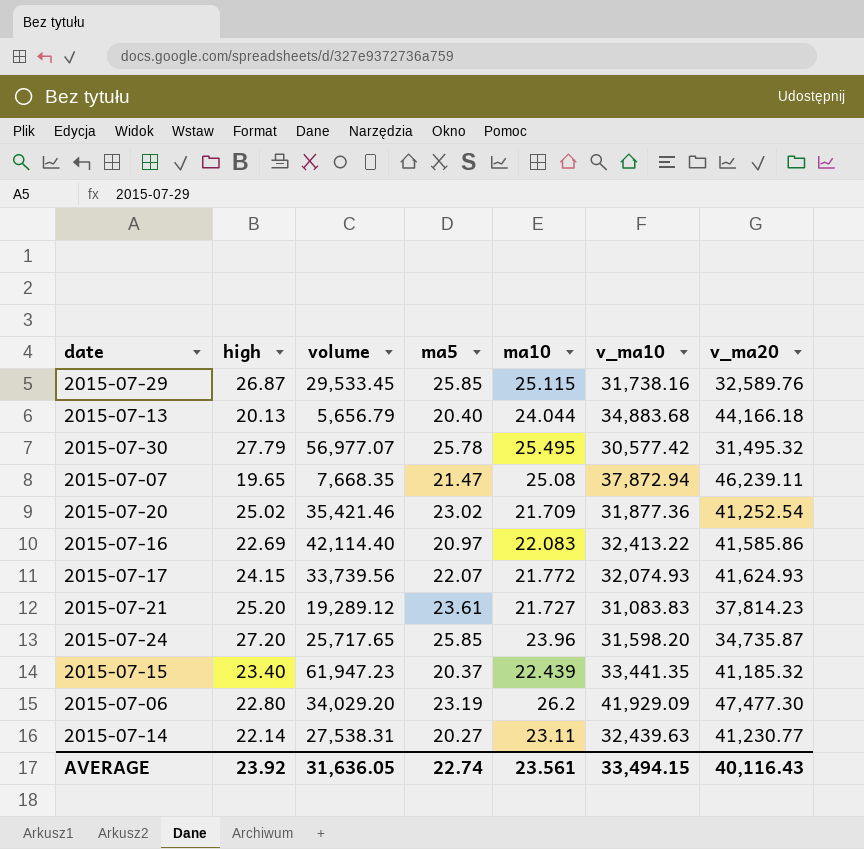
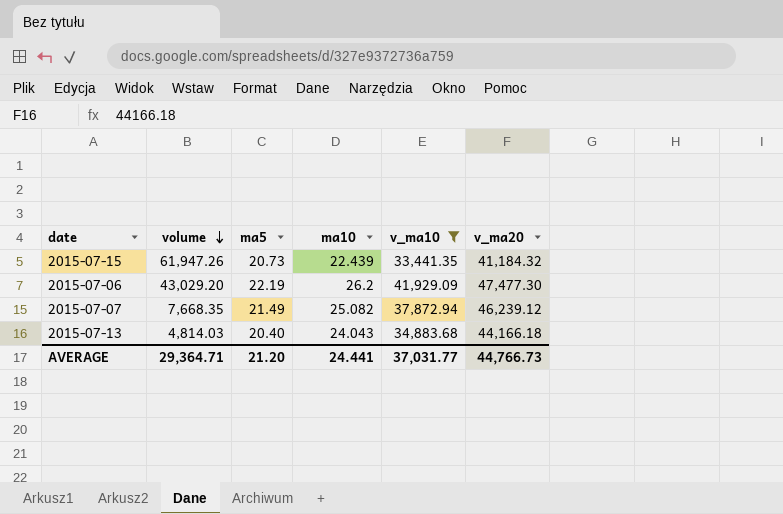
filter: none -> v_ma10 >= 33,441.35
row order: none -> volume descending
column high | position: 2 -> none
2015-07-15 | volume: 61,947.23 -> 61,947.26
2015-07-15 | ma5: 20.37 -> 20.73
2015-07-15 | v_ma20: 41,185.32 -> 41,184.32
2015-07-06 | volume: 34,029.20 -> 43,029.20
2015-07-06 | ma5: 23.19 -> 22.19
2015-07-07 | ma5: 21.47 -> 21.49
2015-07-07 | ma10: 25.08 -> 25.082
2015-07-07 | v_ma20: 46,239.11 -> 46,239.12
2015-07-13 | volume: 5,656.79 -> 4,814.03
2015-07-13 | ma10: 24.044 -> 24.043
AVERAGE | volume: 31,636.05 -> 29,364.71
AVERAGE | ma5: 22.74 -> 21.20
AVERAGE | ma10: 23.561 -> 24.441
AVERAGE | v_ma10: 33,494.15 -> 37,031.77
AVERAGE | v_ma20: 40,116.43 -> 44,766.73

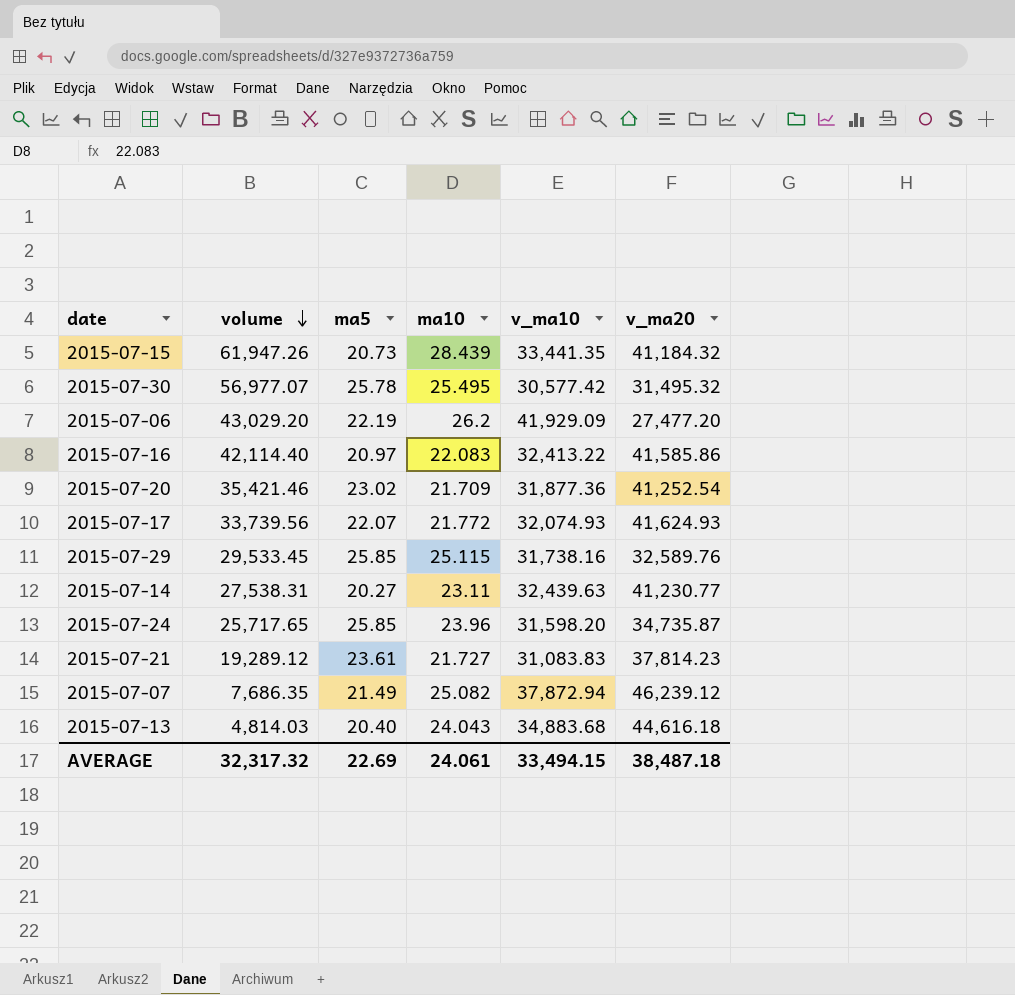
filter: v_ma10 >= 33,441.35 -> none
2015-07-15 | ma10: 22.439 -> 28.439
2015-07-06 | v_ma20: 47,477.30 -> 27,477.20
2015-07-07 | volume: 7,668.35 -> 7,686.35
2015-07-13 | v_ma20: 44,166.18 -> 44,616.18
AVERAGE | volume: 29,364.71 -> 32,317.32
AVERAGE | ma5: 21.20 -> 22.69
AVERAGE | ma10: 24.441 -> 24.061
AVERAGE | v_ma10: 37,031.77 -> 33,494.15
AVERAGE | v_ma20: 44,766.73 -> 38,487.18

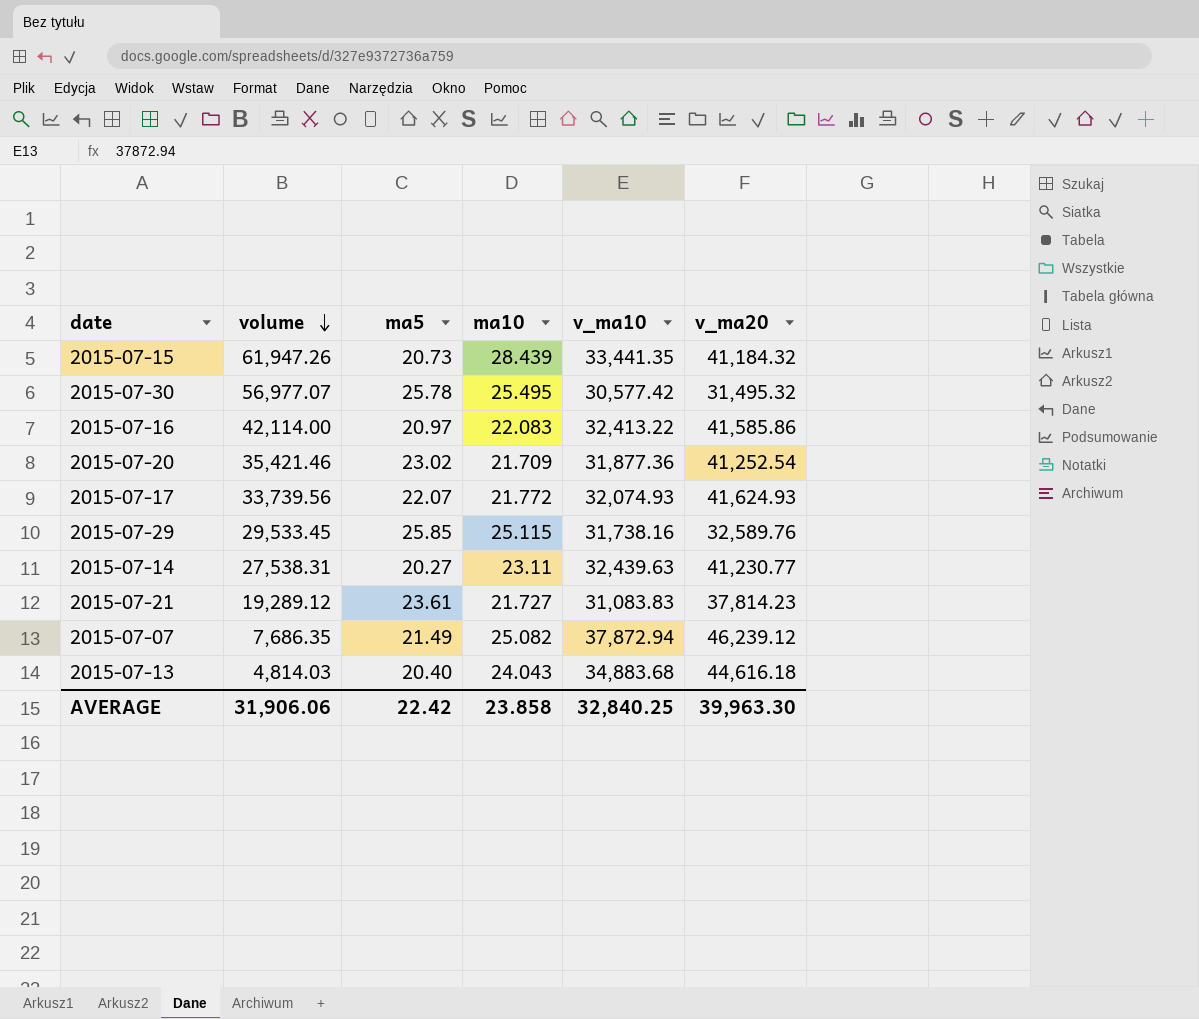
row 2015-07-06: 43,029.20 | 22.19 | 26.2 | 41,929.09 | 27,477.20 -> none
row 2015-07-24: 25,717.65 | 25.85 | 23.96 | 31,598.20 | 34,735.87 -> none
2015-07-16 | volume: 42,114.40 -> 42,114.00
AVERAGE | volume: 32,317.32 -> 31,906.06
AVERAGE | ma5: 22.69 -> 22.42
AVERAGE | ma10: 24.061 -> 23.858
AVERAGE | v_ma10: 33,494.15 -> 32,840.25
AVERAGE | v_ma20: 38,487.18 -> 39,963.30

